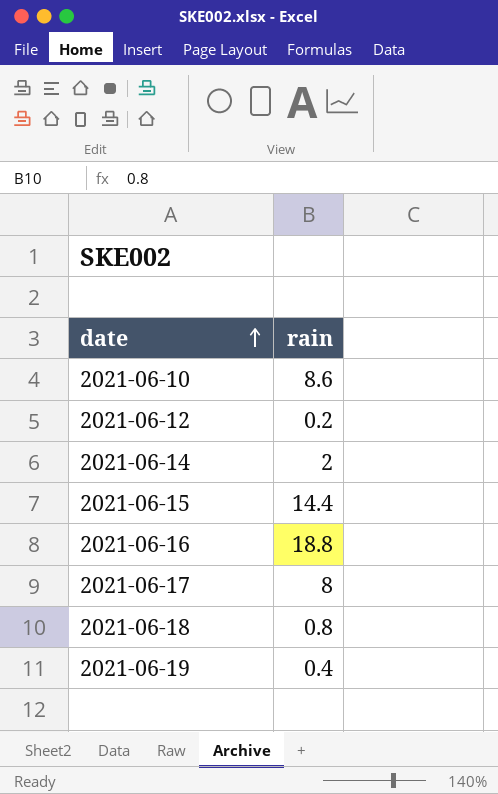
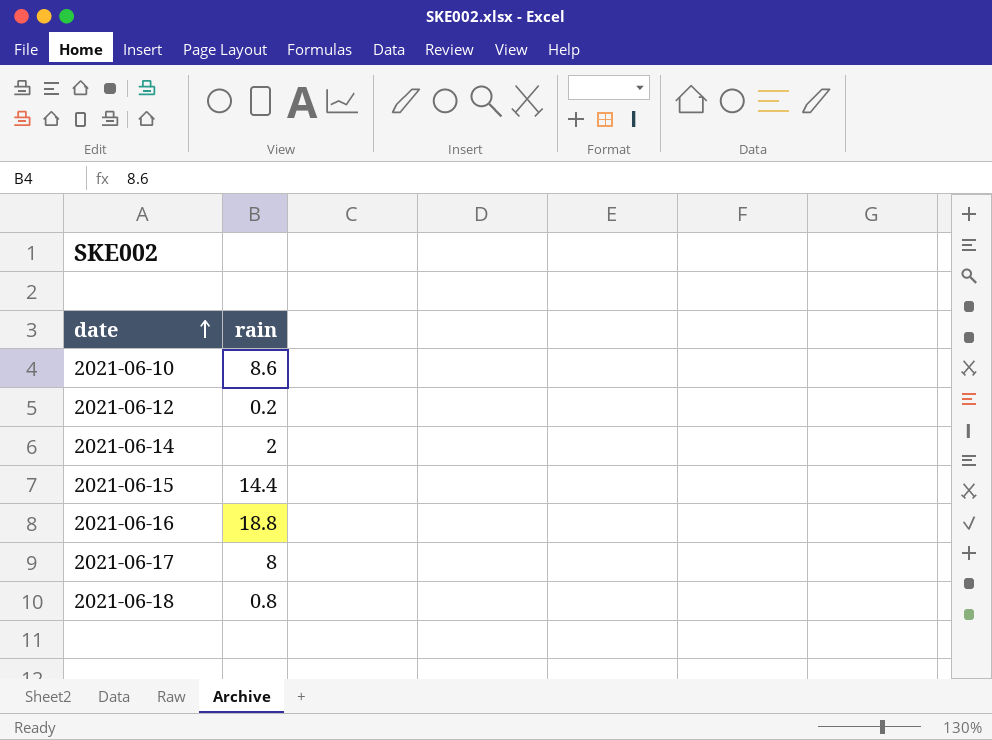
row 2021-06-19: 0.4 -> none

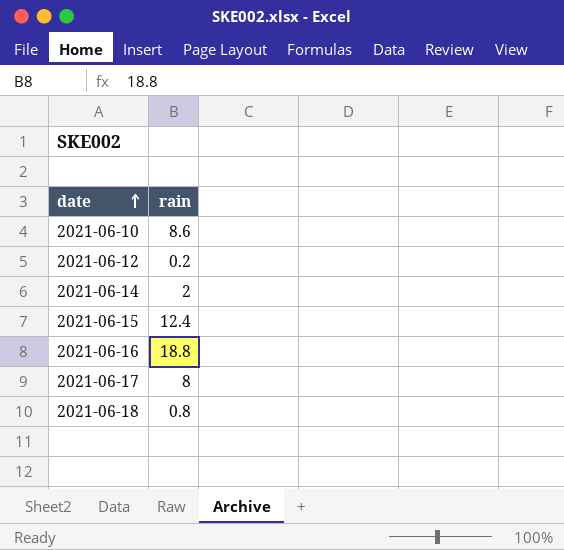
2021-06-15 | rain: 14.4 -> 12.4

